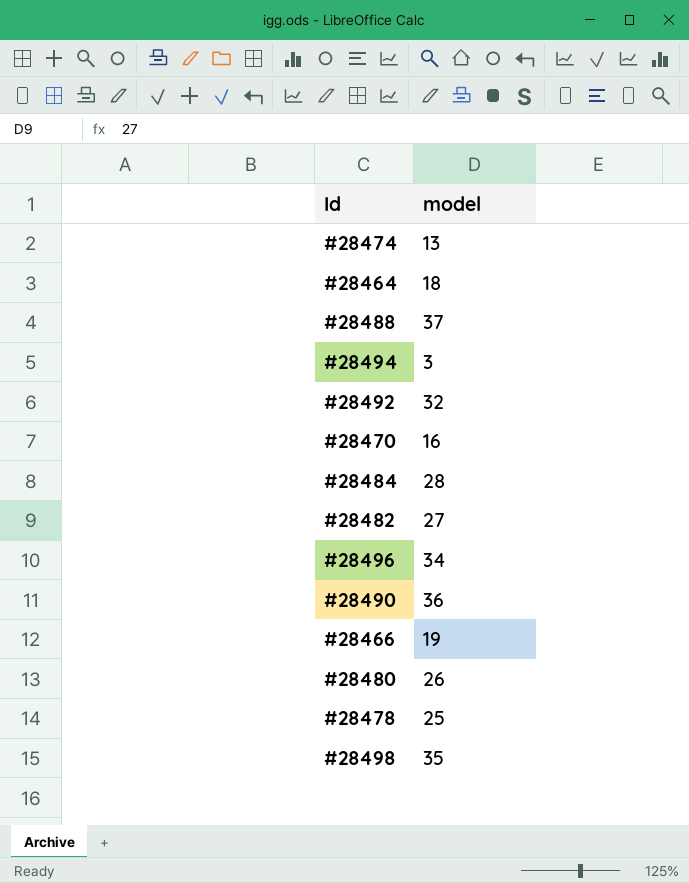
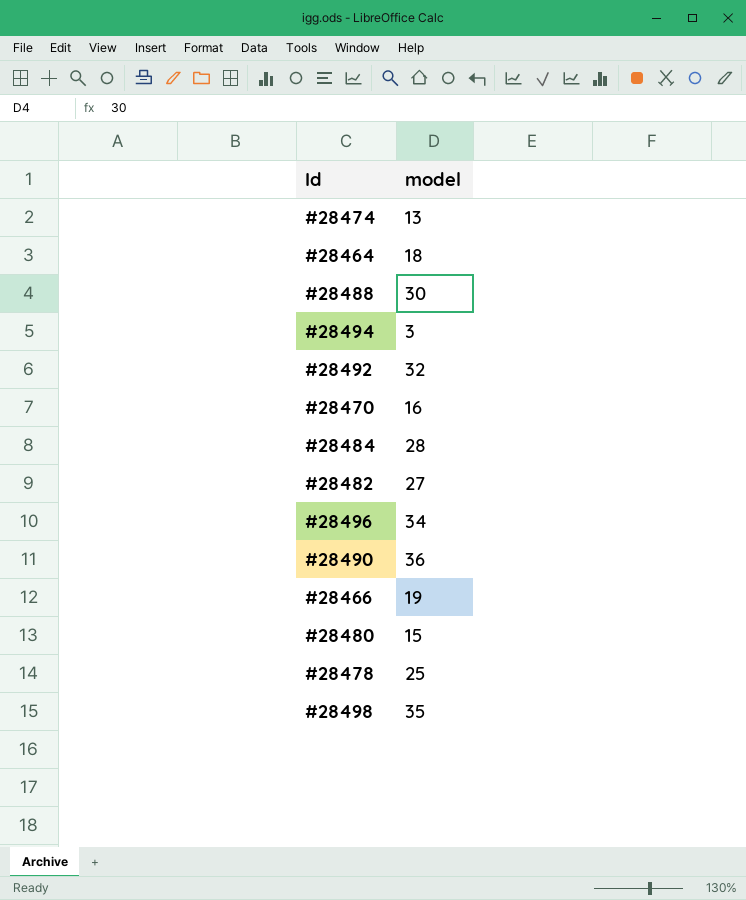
#28488 | model: 37 -> 30
#28480 | model: 26 -> 15

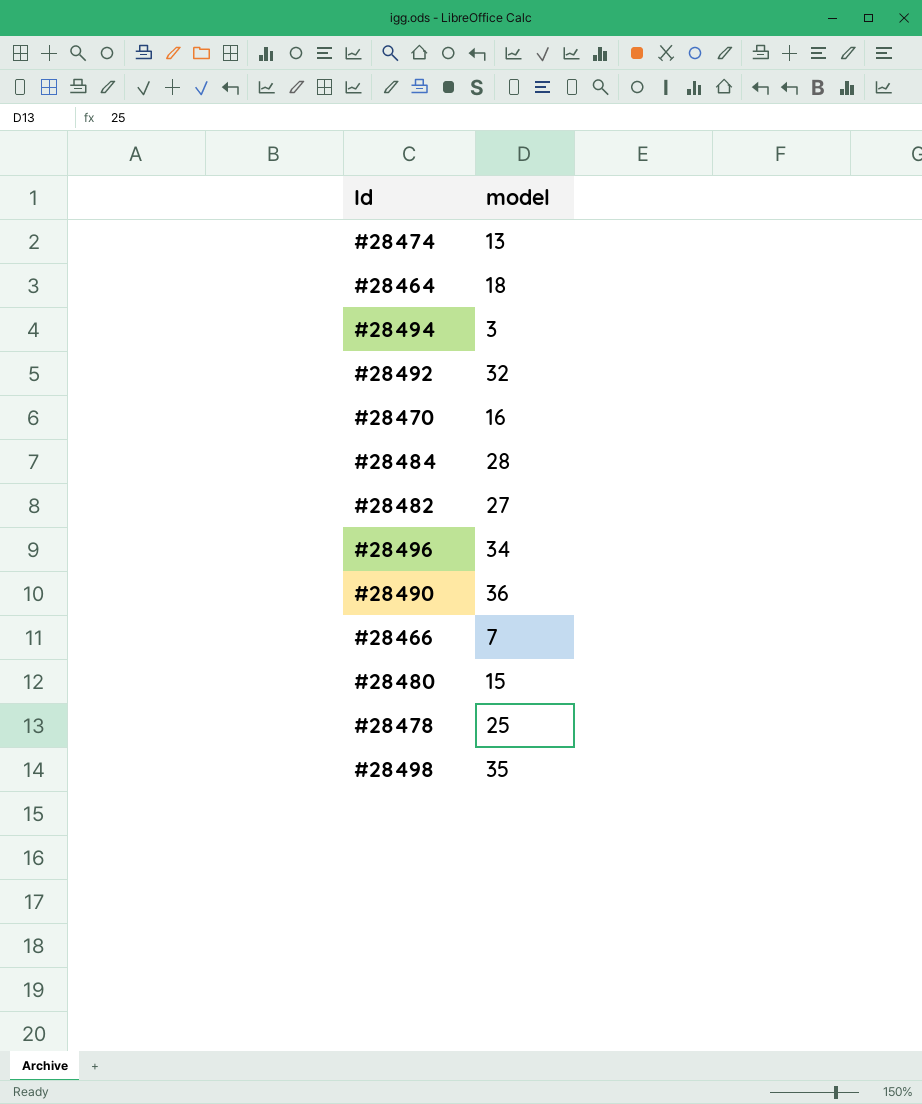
row #28488: 30 -> none
#28466 | model: 19 -> 7

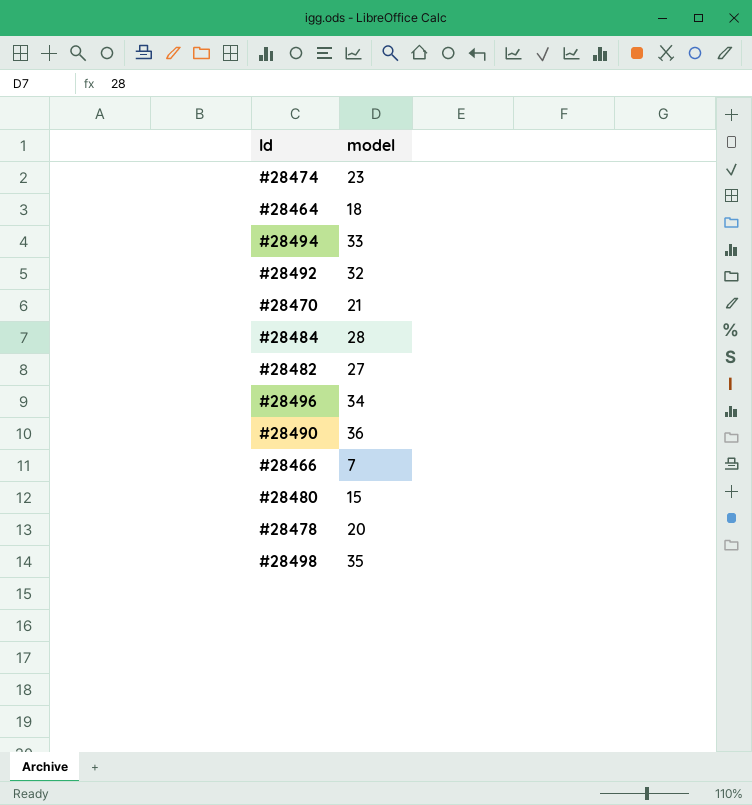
#28474 | model: 13 -> 23
#28494 | model: 3 -> 33
#28470 | model: 16 -> 21
#28478 | model: 25 -> 20

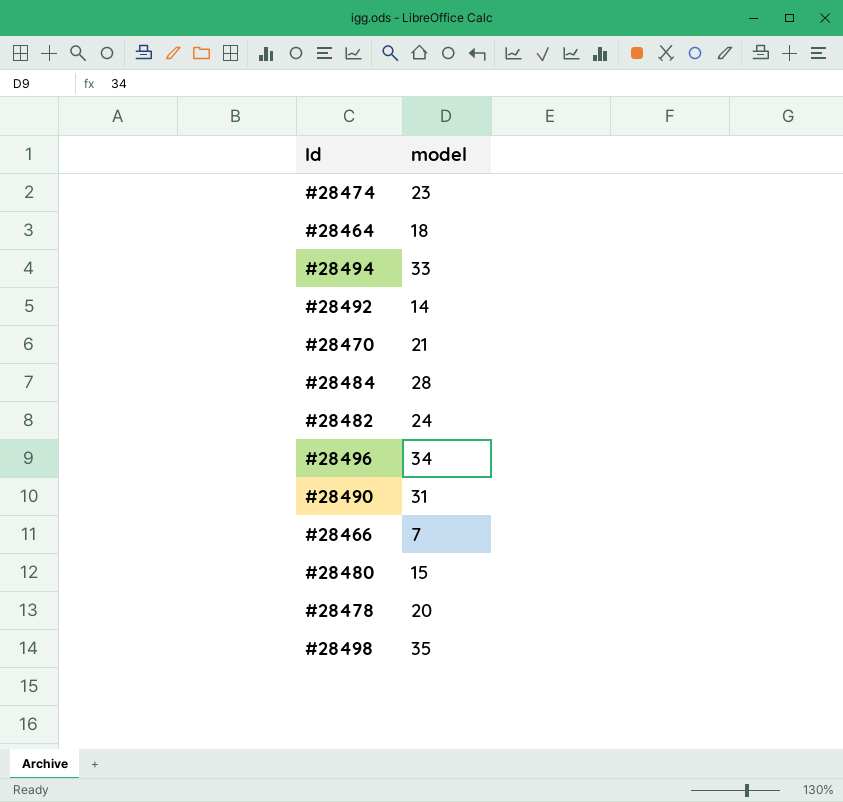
#28492 | model: 32 -> 14
#28482 | model: 27 -> 24
#28490 | model: 36 -> 31

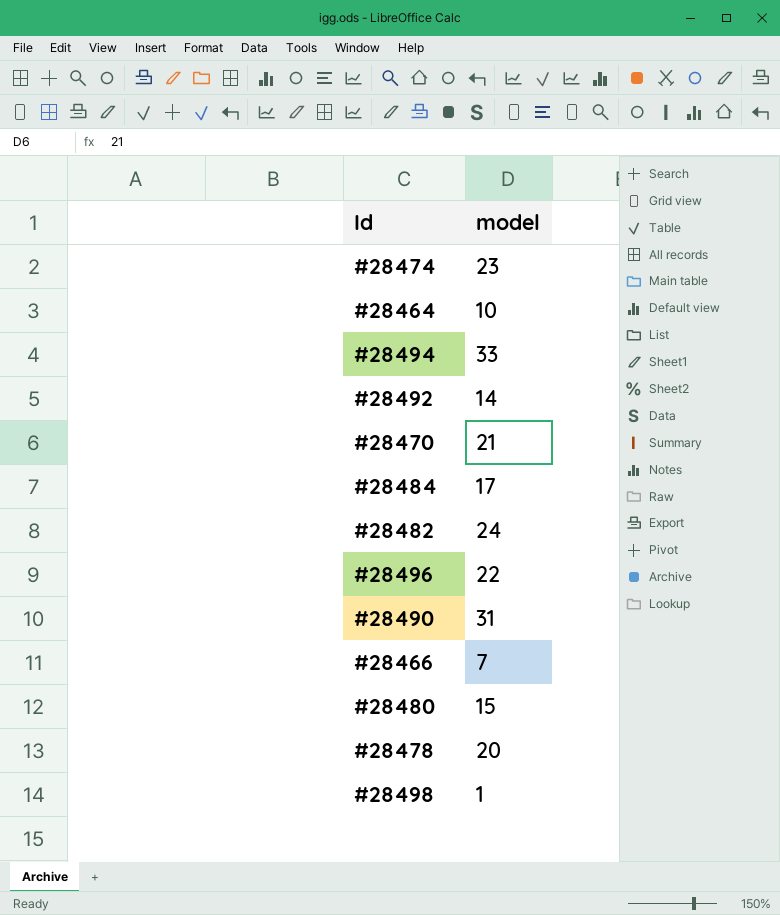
#28464 | model: 18 -> 10
#28484 | model: 28 -> 17
#28496 | model: 34 -> 22
#28498 | model: 35 -> 1

